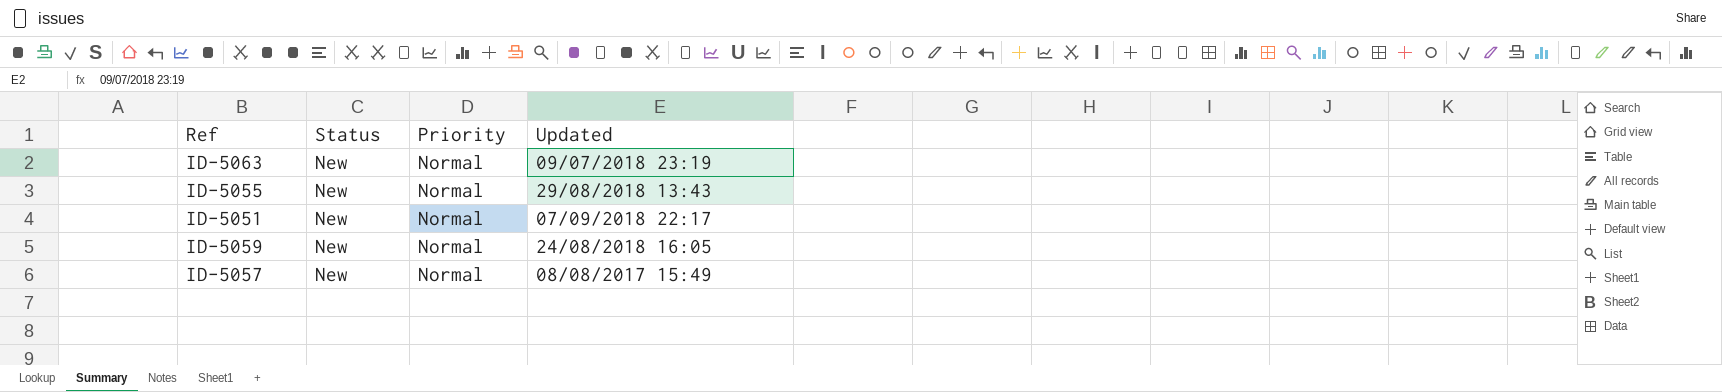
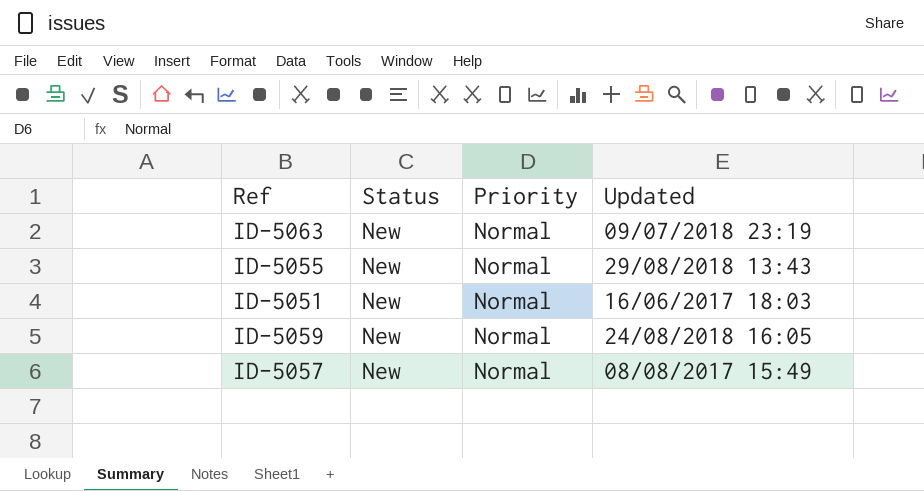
ID-5051 | Updated: 07/09/2018 22:17 -> 16/06/2017 18:03

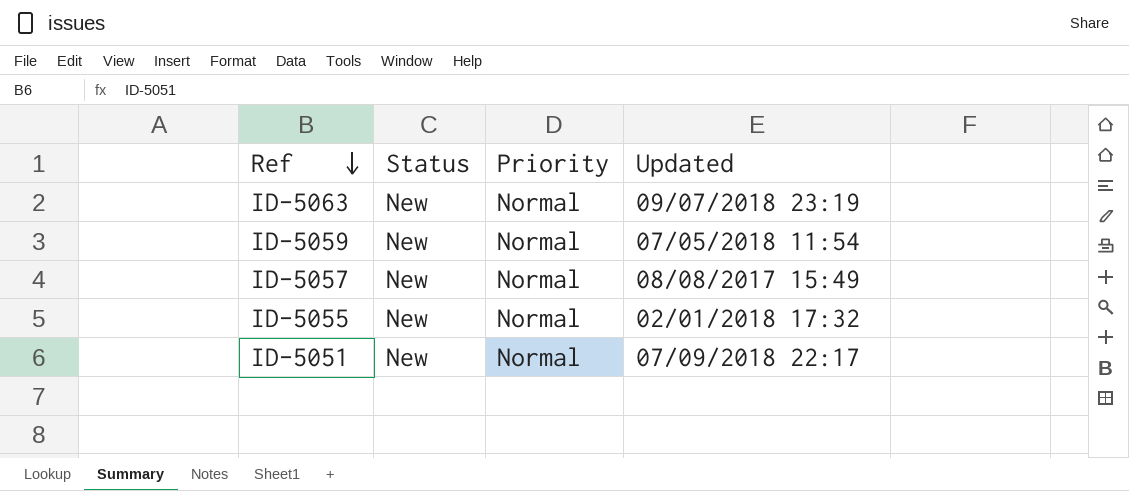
row order: none -> Ref descending
ID-5059 | Updated: 24/08/2018 16:05 -> 07/05/2018 11:54
ID-5055 | Updated: 29/08/2018 13:43 -> 02/01/2018 17:32
ID-5051 | Updated: 16/06/2017 18:03 -> 07/09/2018 22:17

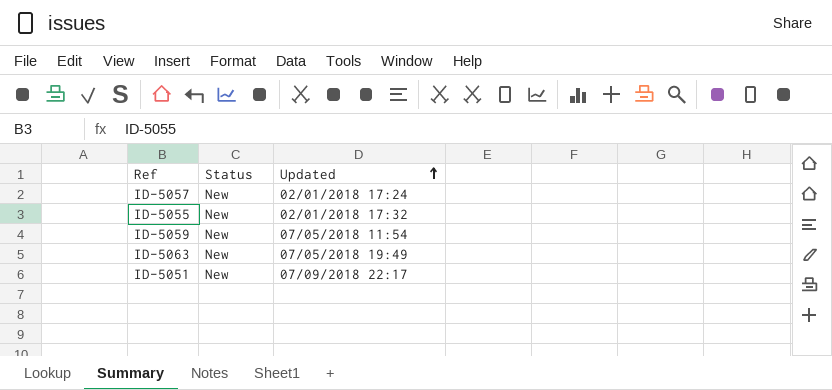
row order: Ref descending -> Updated ascending
column Priority | position: 3 -> none
ID-5057 | Updated: 08/08/2017 15:49 -> 02/01/2018 17:24
ID-5063 | Updated: 09/07/2018 23:19 -> 07/05/2018 19:49

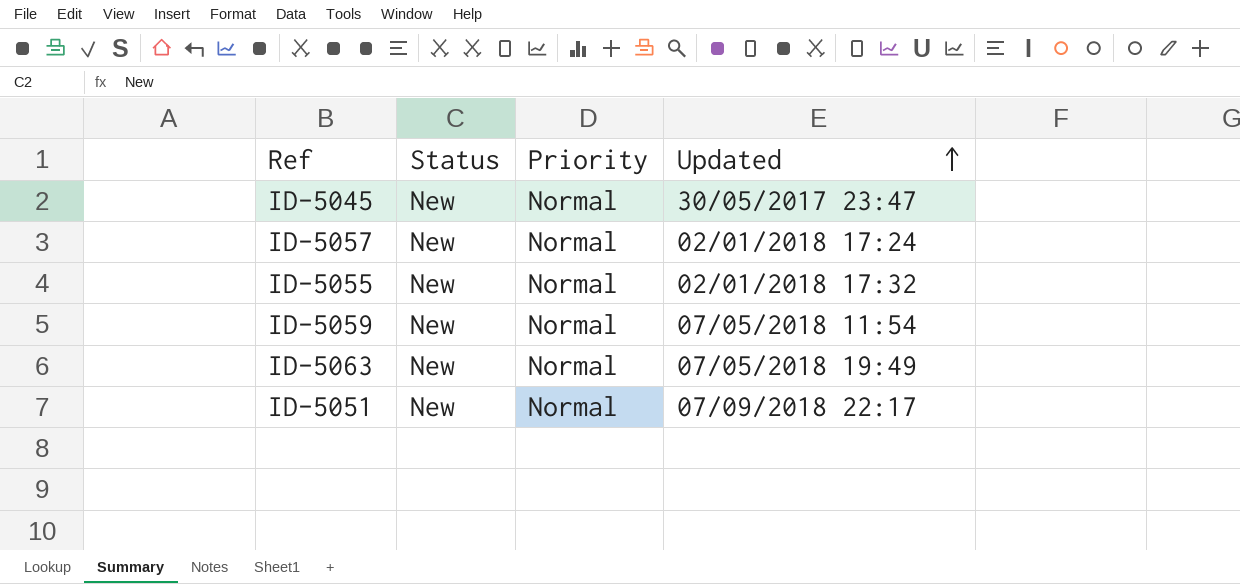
column Priority | position: none -> 3
row ID-5045: none -> New | Normal | 30/05/2017 23:47

